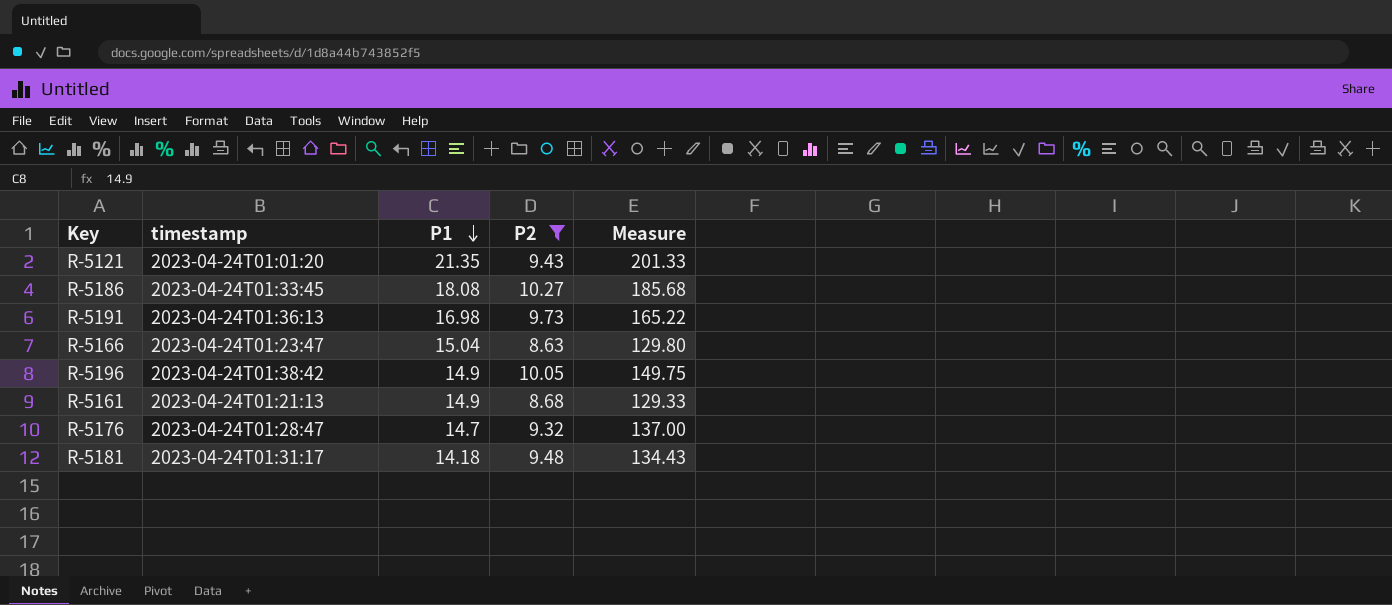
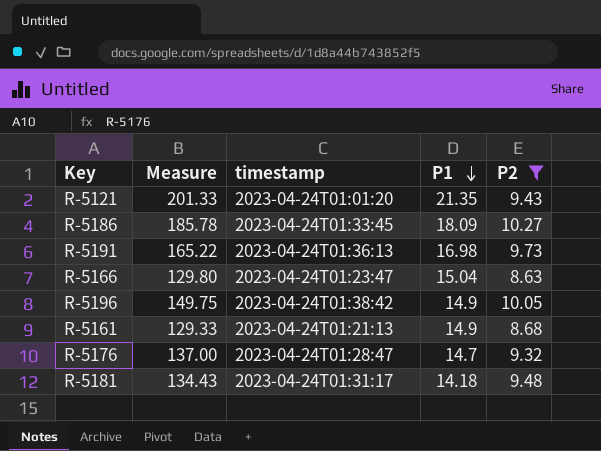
column Measure | position: 5 -> 2
R-5186 | Measure: 185.68 -> 185.78
R-5186 | P1: 18.08 -> 18.09

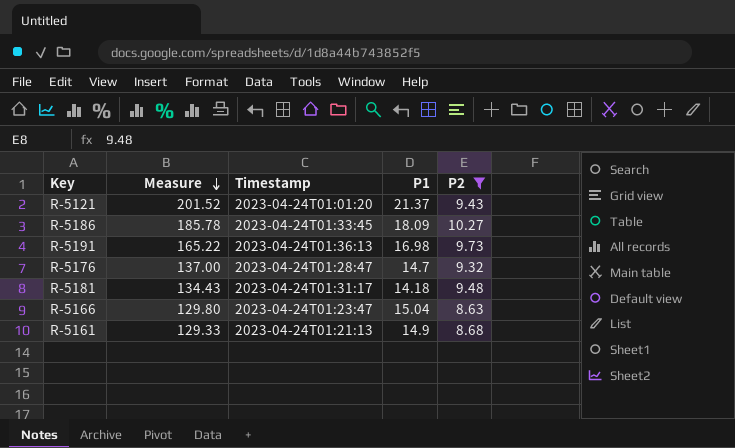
row order: P1 descending -> Measure descending
column name: timestamp -> Timestamp
row R-5196: 149.75 | 2023-04-24T01:38:42 | 14.9 | 10.05 -> none
R-5121 | Measure: 201.33 -> 201.52
R-5121 | P1: 21.35 -> 21.37

